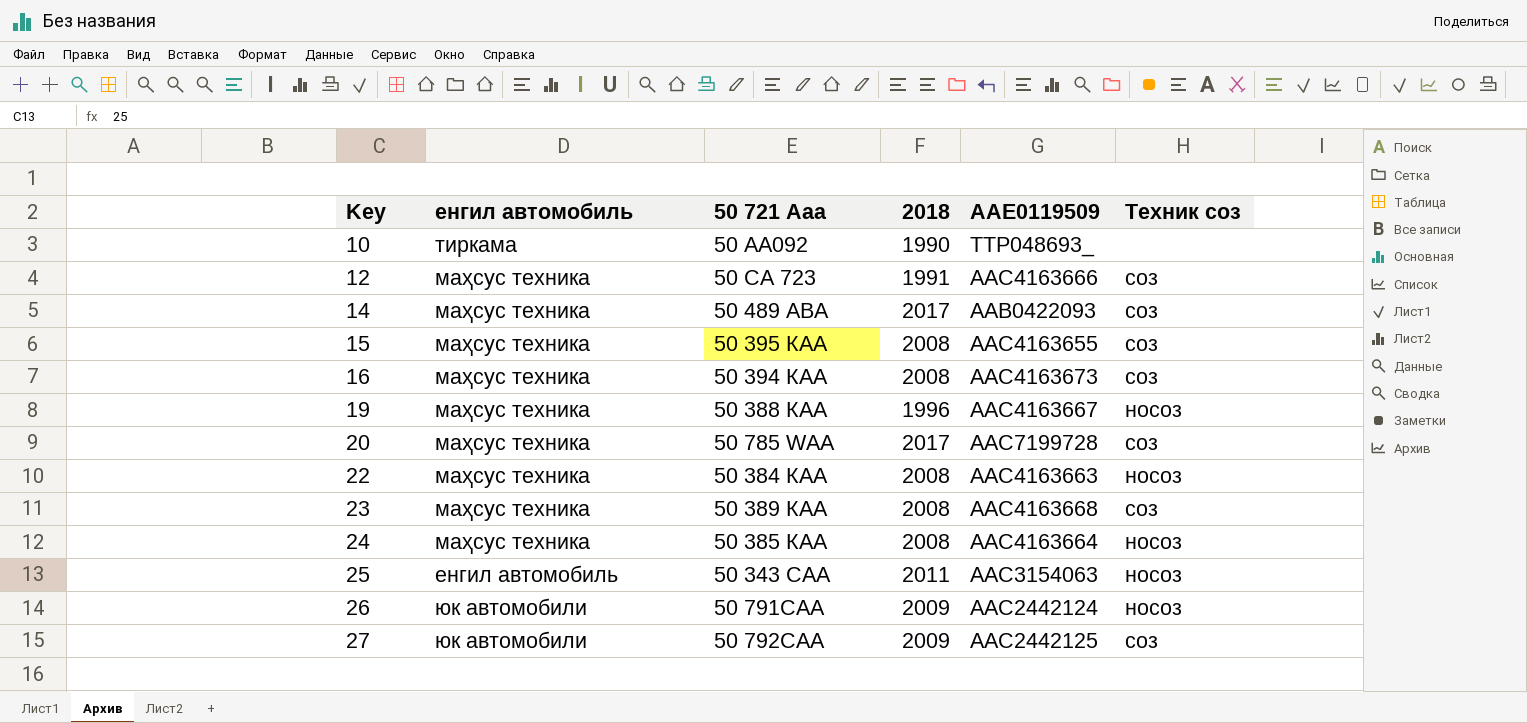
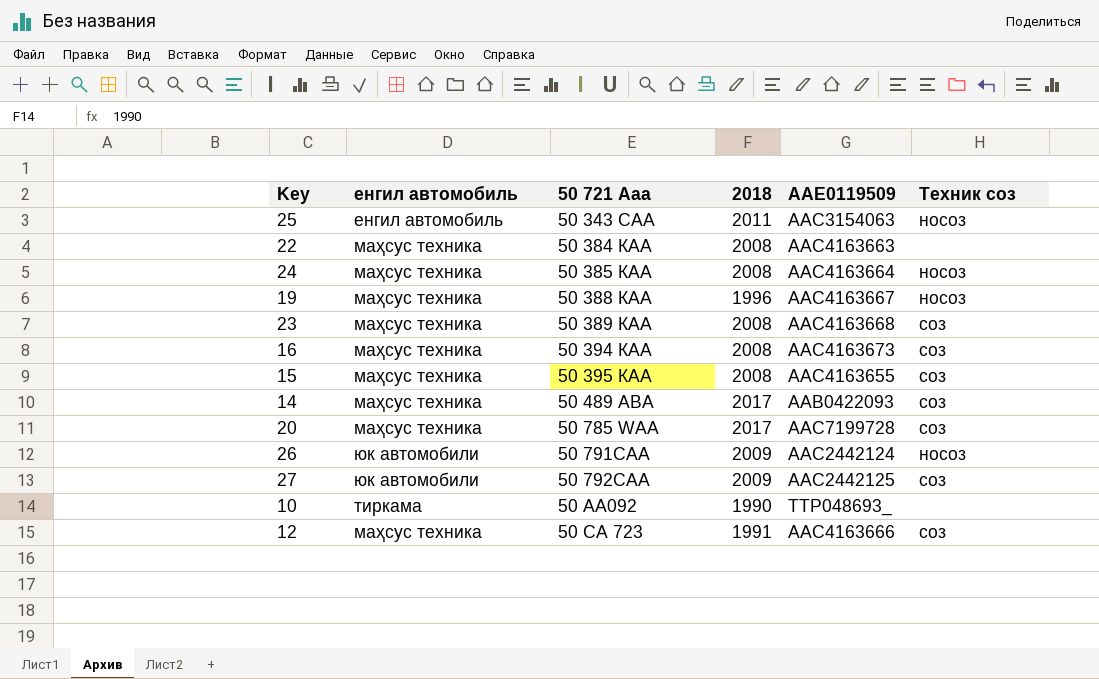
row order: Key ascending -> 50 721 Aaa ascending
22 | Техник соз: носоз -> none

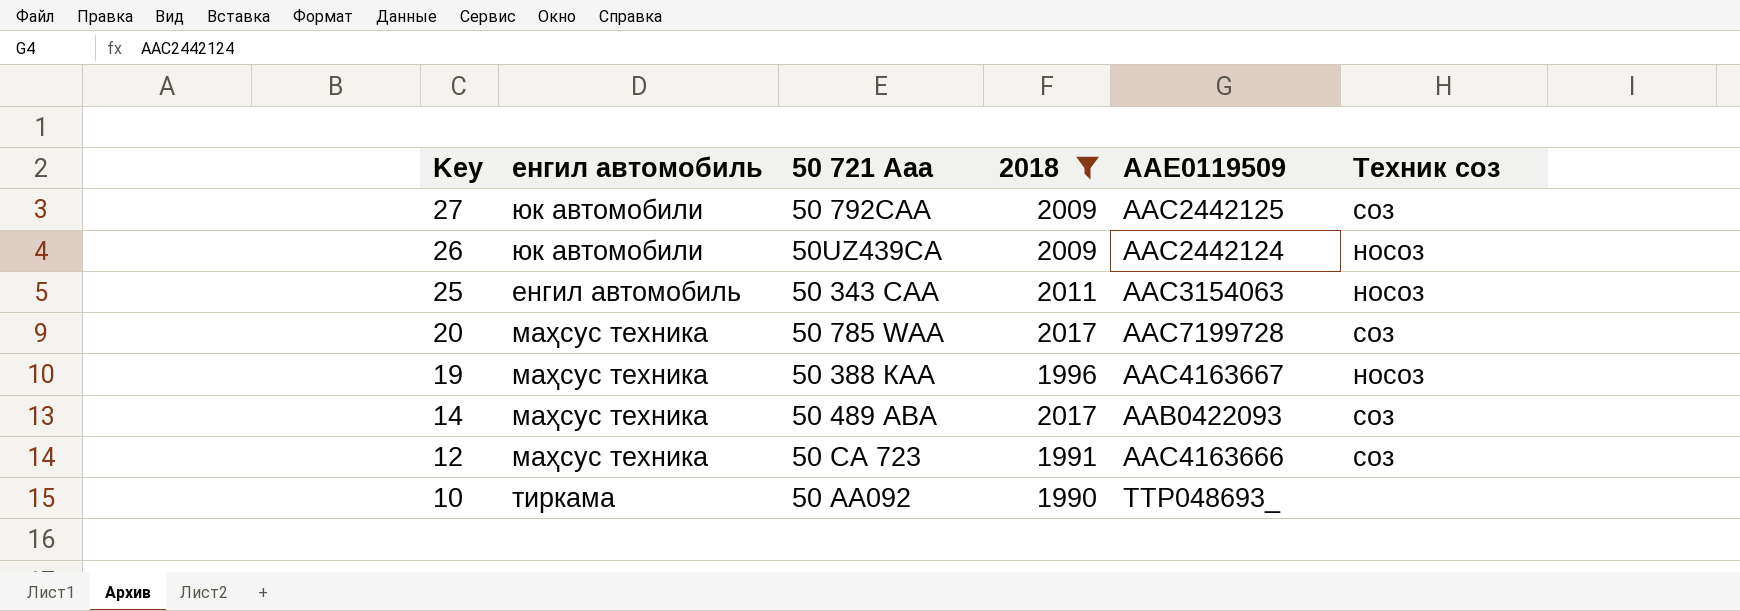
filter: none -> 2018 != 2008
row order: 50 721 Aaa ascending -> Key descending
26 | 50 721 Aaa: 50 791САА -> 50UZ439CA

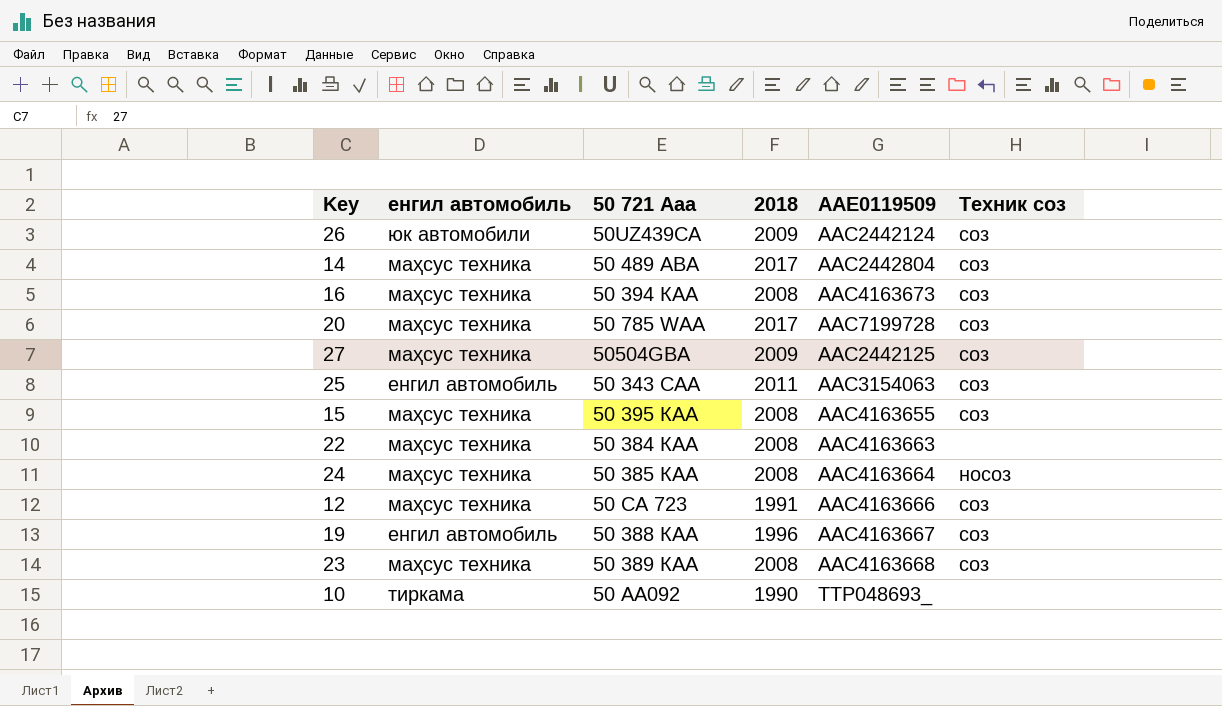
filter: 2018 != 2008 -> none
row order: Key descending -> AAE0119509 ascending
26 | Техник соз: носоз -> соз
14 | AAE0119509: ААВ0422093 -> AAC2442804
27 | енгил автомобиль: юк автомобили -> маҳсус техника
27 | 50 721 Aaa: 50 792САА -> 50504GBA
25 | Техник соз: носоз -> соз
19 | енгил автомобиль: маҳсус техника -> енгил автомобиль
19 | Техник соз: носоз -> соз

